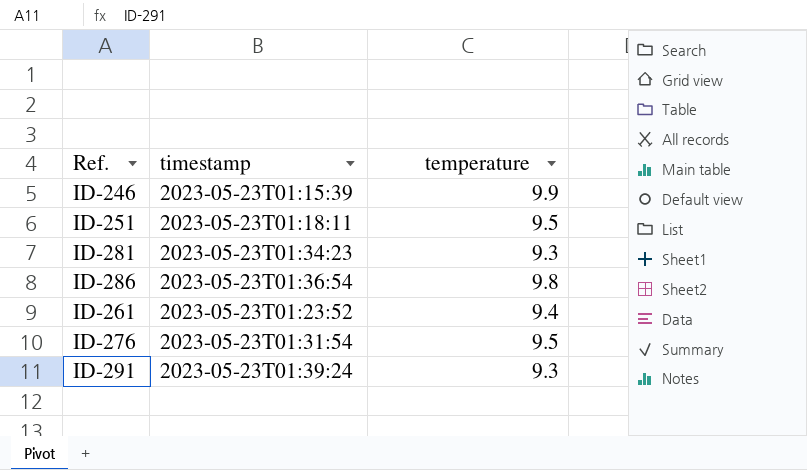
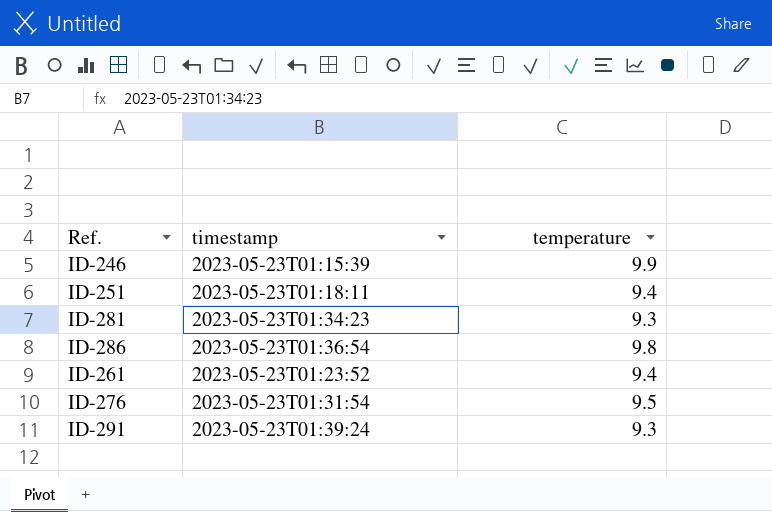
ID-251 | temperature: 9.5 -> 9.4

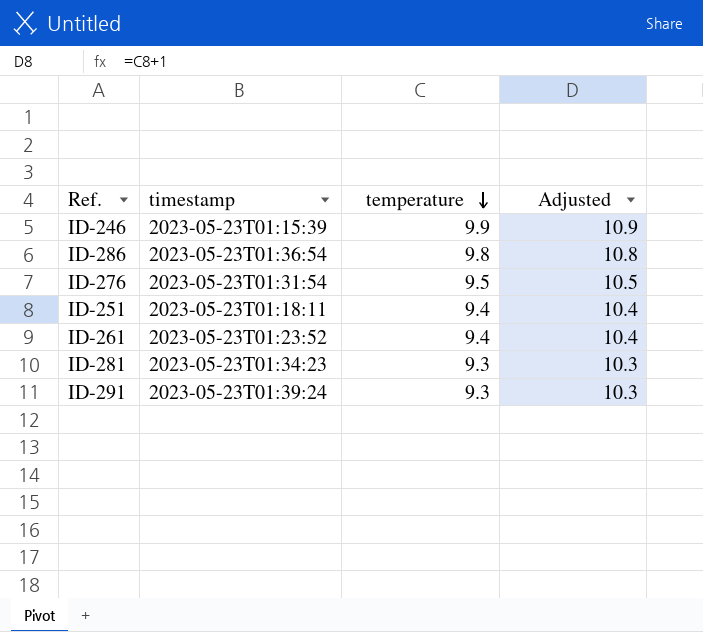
row order: none -> temperature descending
column Adjusted | formula: none -> [temperature] + 1

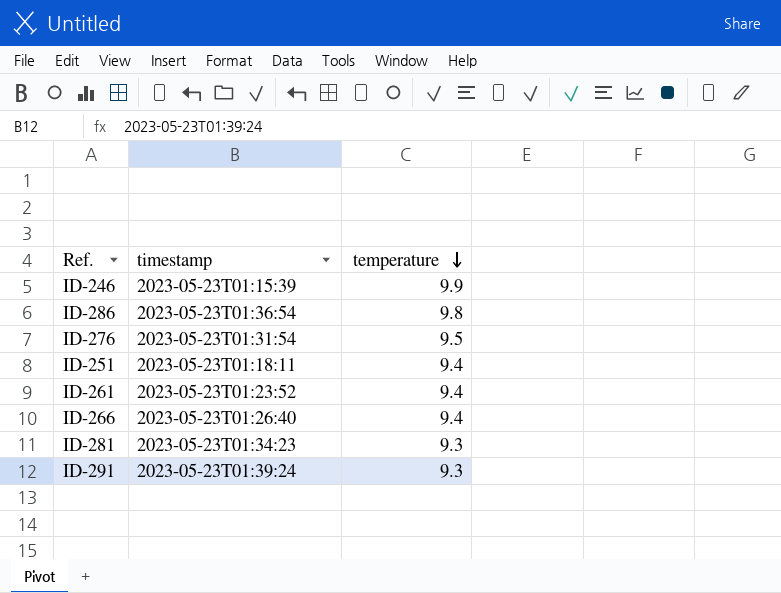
column Adjusted | formula: [temperature] + 1 -> none
row ID-266: none -> 2023-05-23T01:26:40 | 9.4

